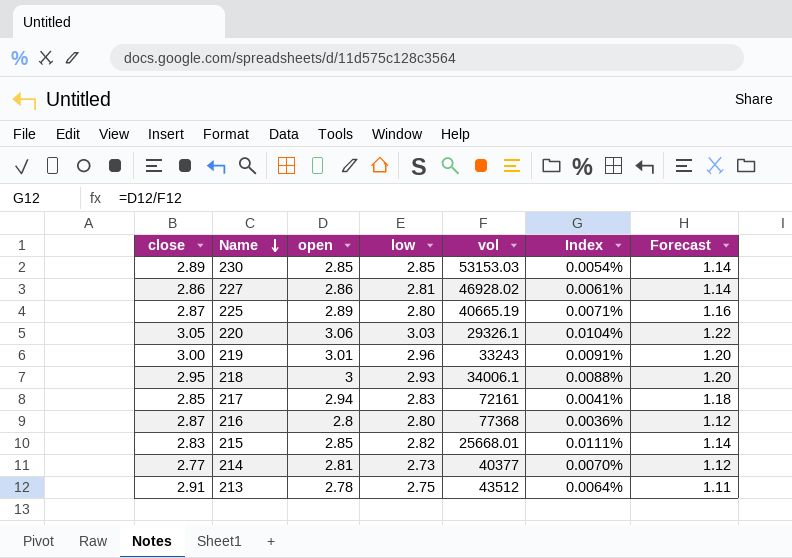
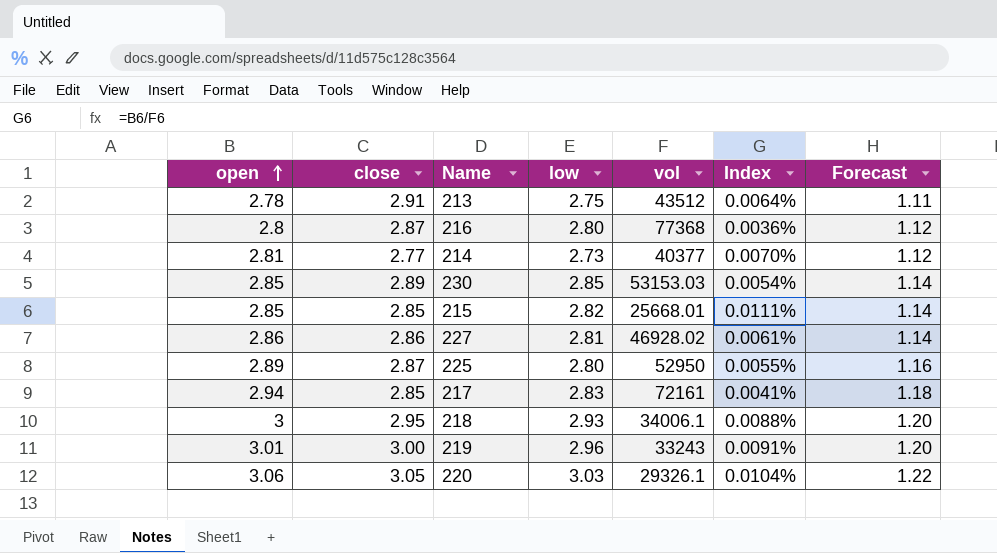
row order: Name descending -> open ascending
column open | position: 3 -> 1
215 | close: 2.83 -> 2.85
225 | vol: 40665.19 -> 52950
225 | Index: 0.0071% -> 0.0055%

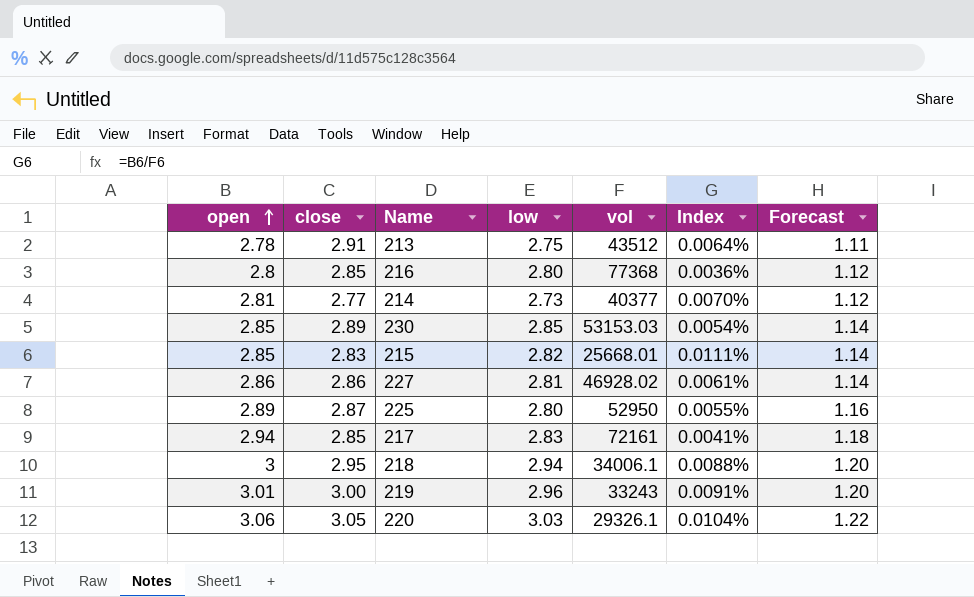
216 | close: 2.87 -> 2.85
215 | close: 2.85 -> 2.83
218 | low: 2.93 -> 2.94

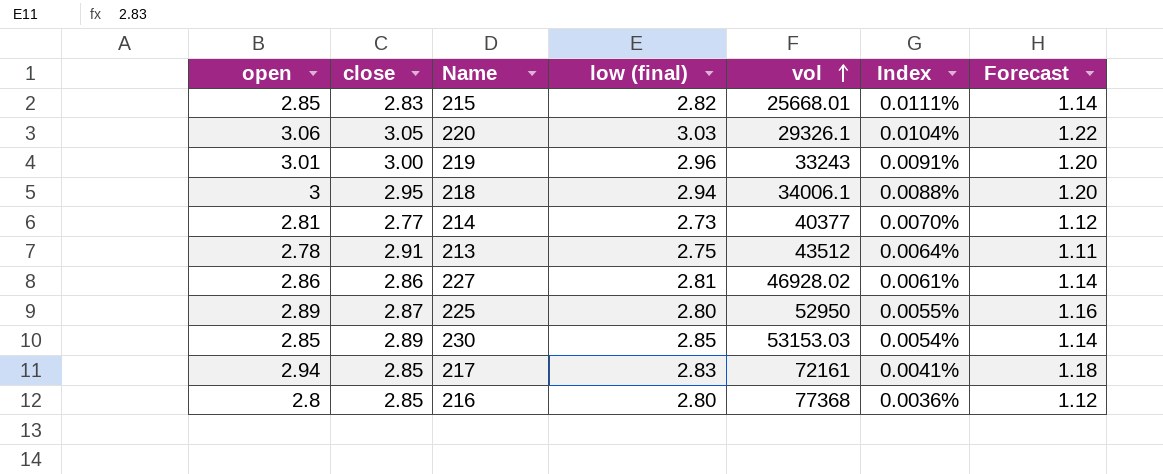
row order: open ascending -> vol ascending
column name: low -> low (final)

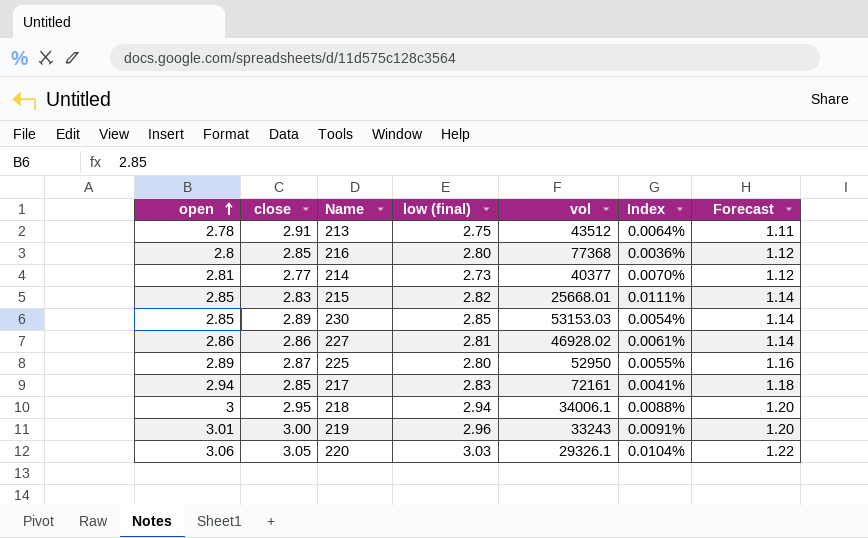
row order: vol ascending -> open ascending

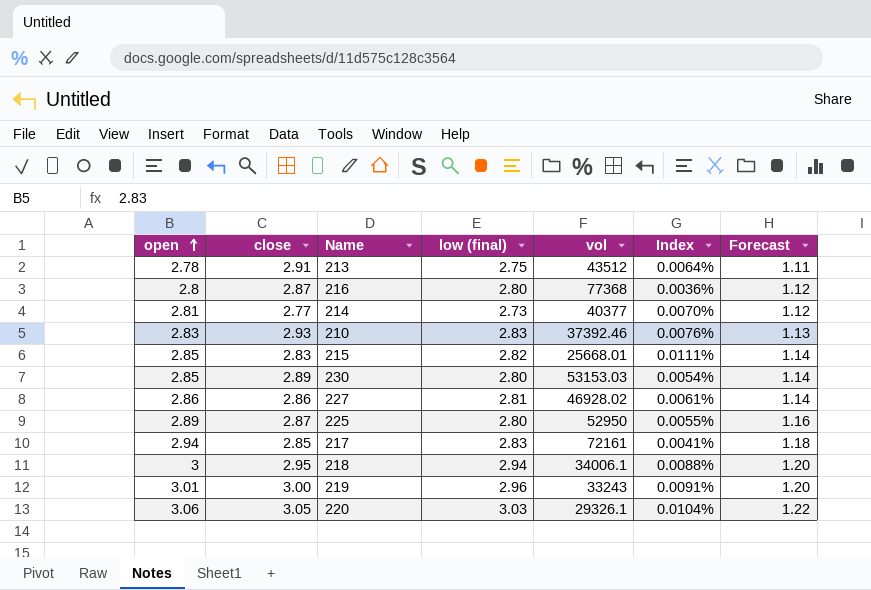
216 | close: 2.85 -> 2.87
row 210: none -> 2.83 | 2.93 | 2.83 | 37392.46 | 0.0076% | 1.13
230 | low (final): 2.85 -> 2.80

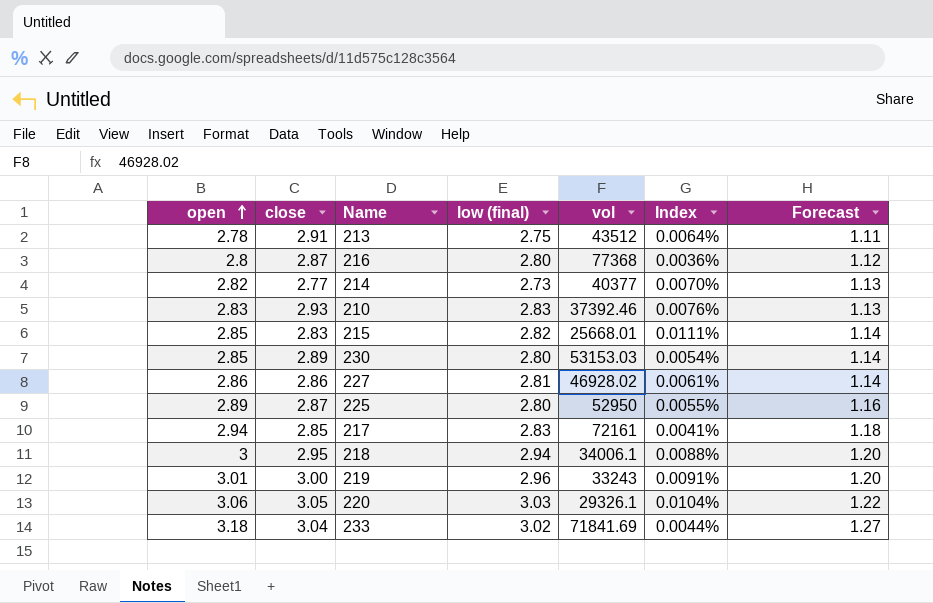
214 | open: 2.81 -> 2.82
214 | Forecast: 1.12 -> 1.13
row 233: none -> 3.18 | 3.04 | 3.02 | 71841.69 | 0.0044% | 1.27

